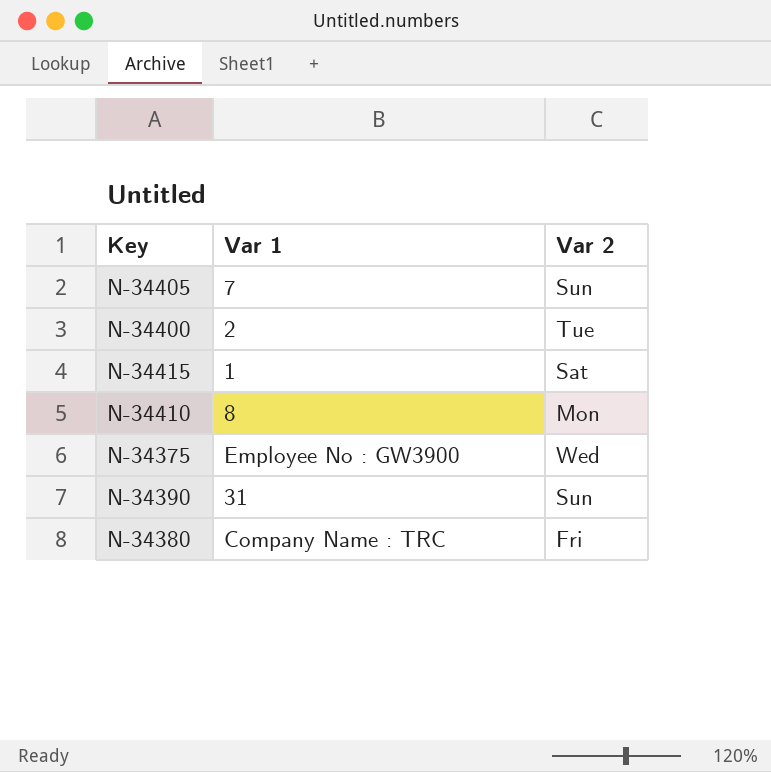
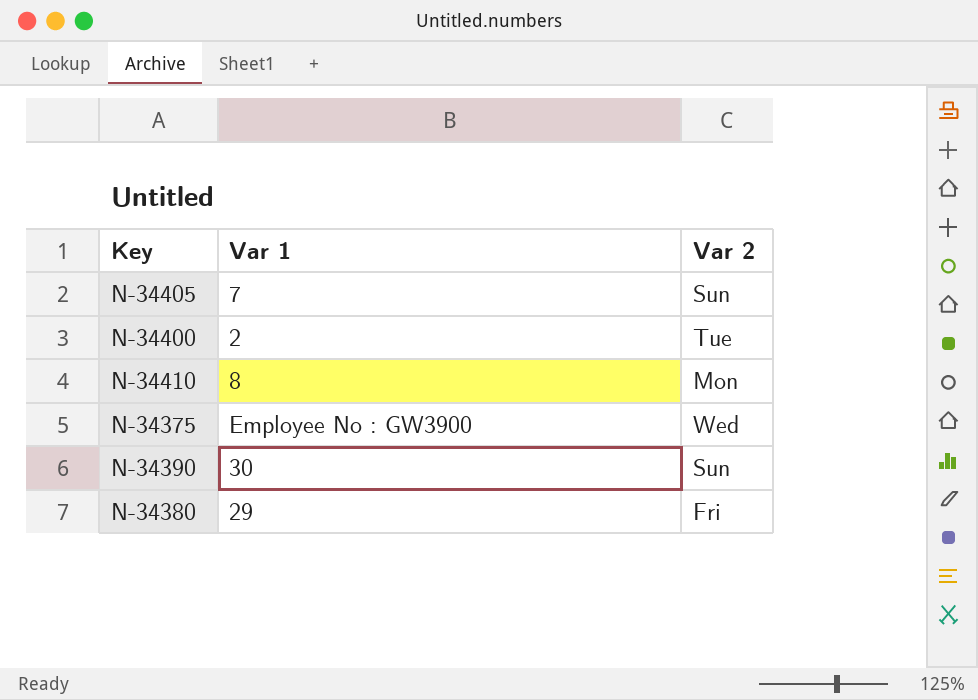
row N-34415: 1 | Sat -> none
N-34390 | Var 1: 31 -> 30
N-34380 | Var 1: Company Name : TRC -> 29

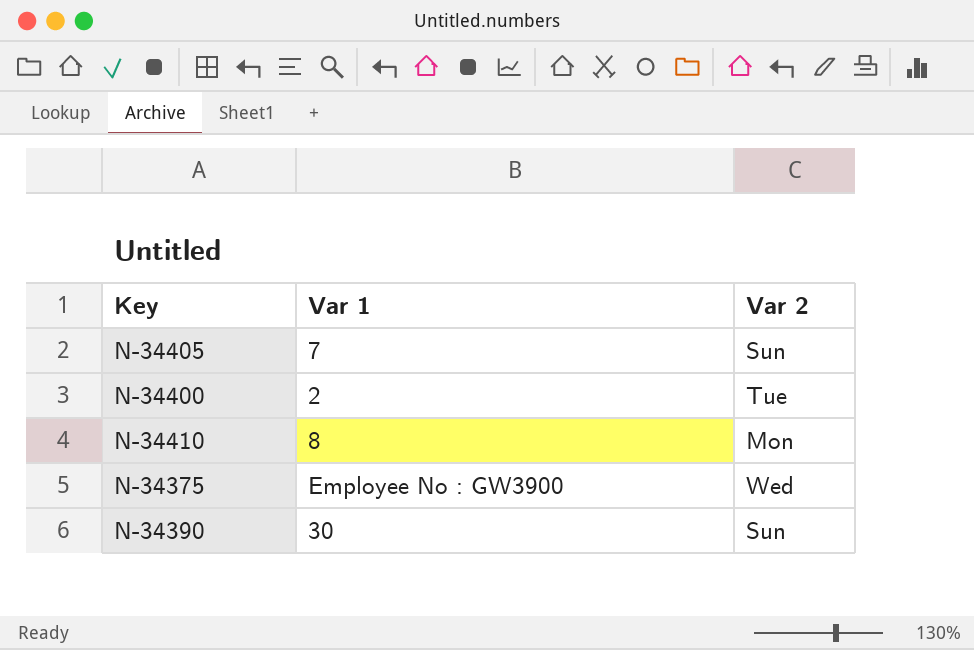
row N-34380: 29 | Fri -> none

